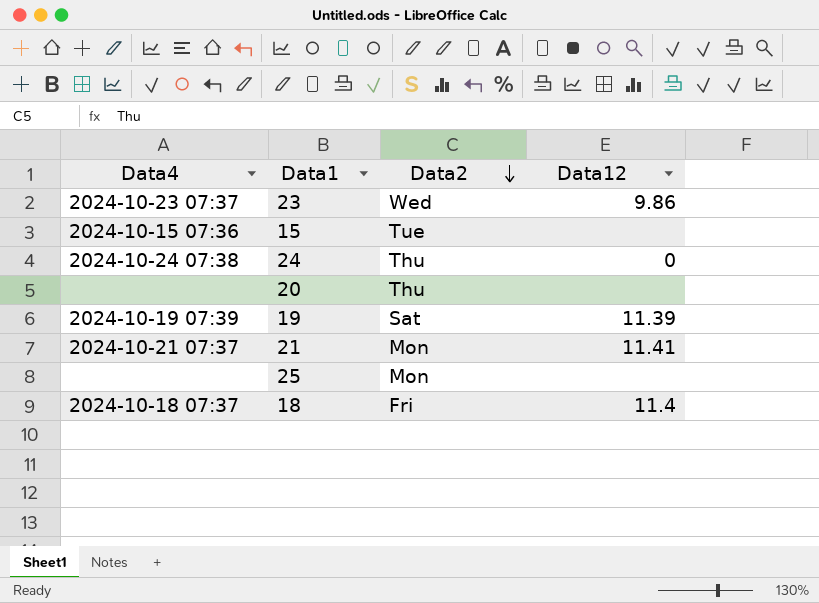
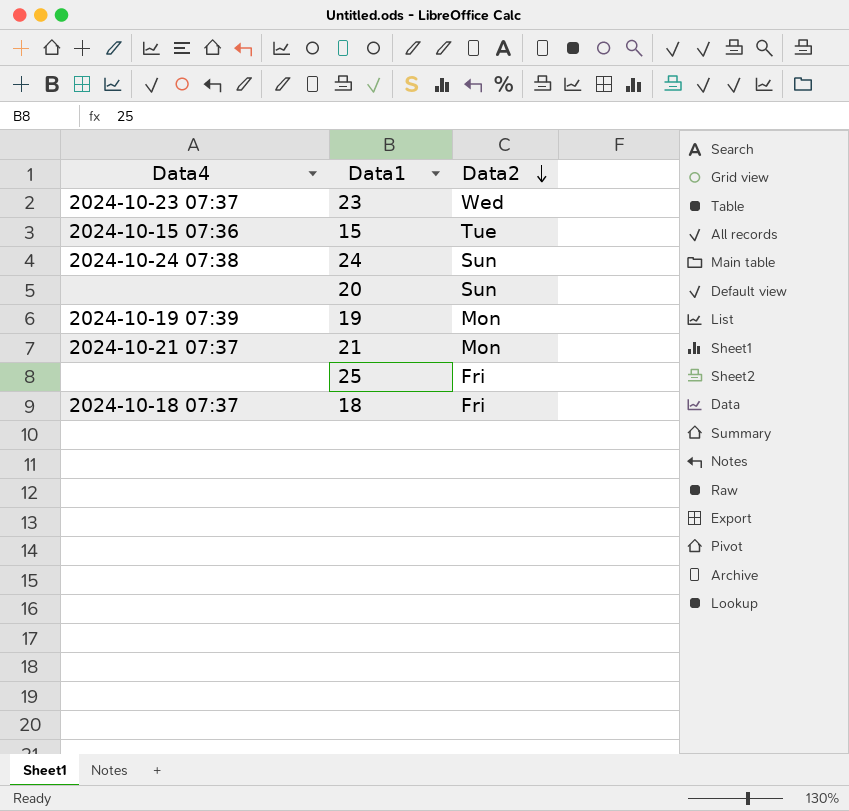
column Data12 | position: 4 -> none
24 | Data2: Thu -> Sun
20 | Data2: Thu -> Sun
19 | Data2: Sat -> Mon
25 | Data2: Mon -> Fri

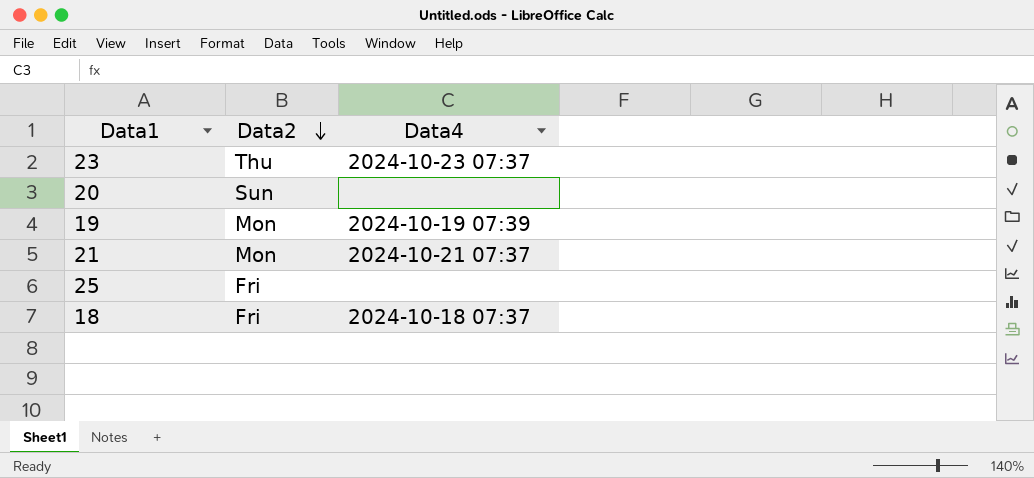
column Data4 | position: 1 -> 3
row 15: 2024-10-15 07:36 | Tue -> none
row 24: 2024-10-24 07:38 | Sun -> none
23 | Data2: Wed -> Thu

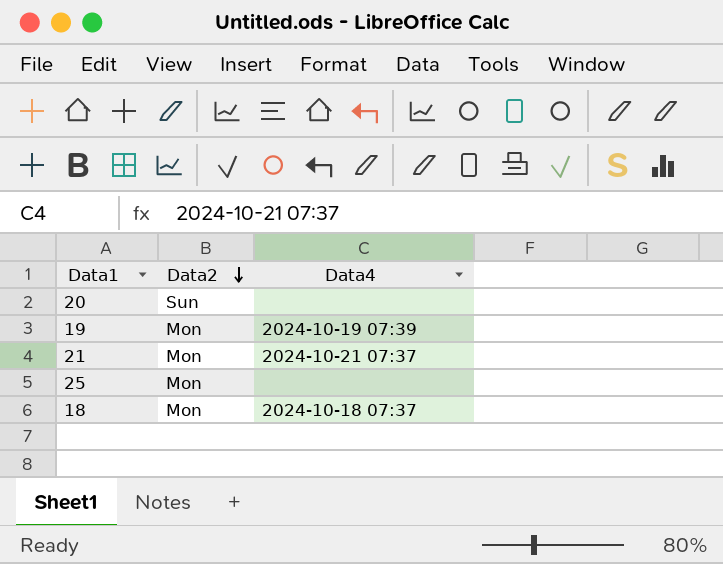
row 23: Thu | 2024-10-23 07:37 -> none
25 | Data2: Fri -> Mon
18 | Data2: Fri -> Mon

